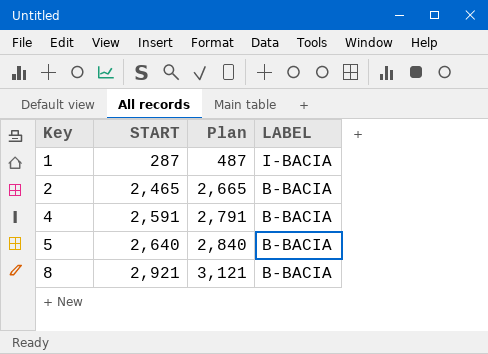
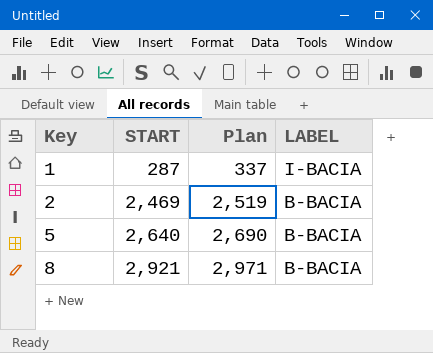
column Plan | formula: [START] + 200 -> [START] + 50
row 4: 2,591 | 2,791 | B-BACIA -> none
2 | START: 2,465 -> 2,469

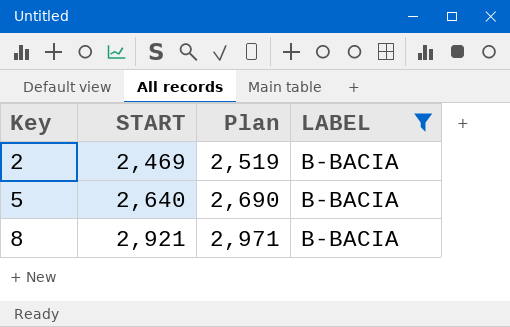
filter: none -> LABEL = B-BACIA

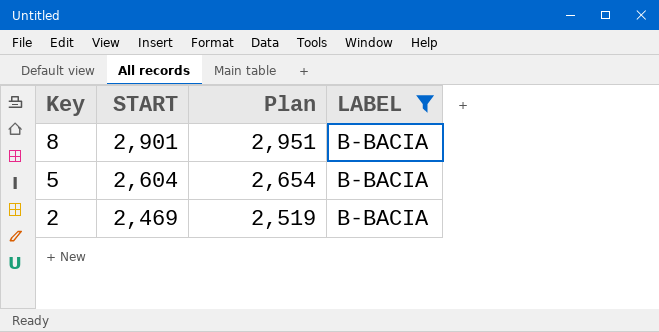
row order: Key ascending -> Key descending
8 | START: 2,921 -> 2,901
8 | Plan: 2,971 -> 2,951
5 | START: 2,640 -> 2,604
5 | Plan: 2,690 -> 2,654

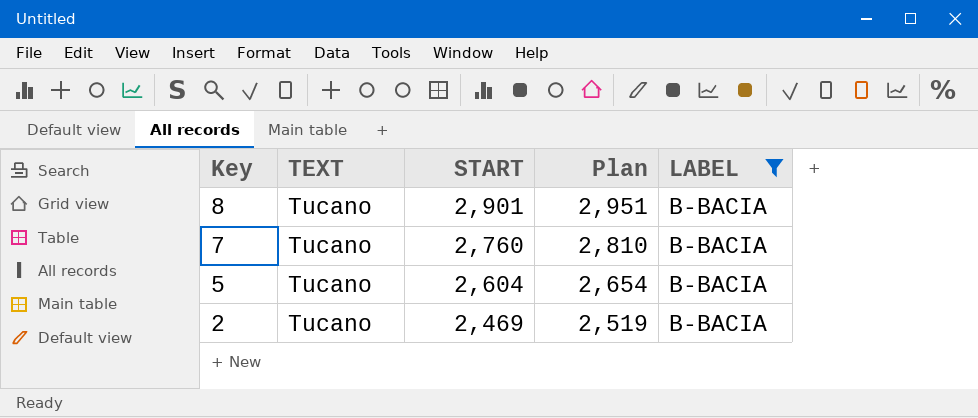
column TEXT | position: none -> 2
row 7: none -> Tucano | 2,760 | 2,810 | B-BACIA

